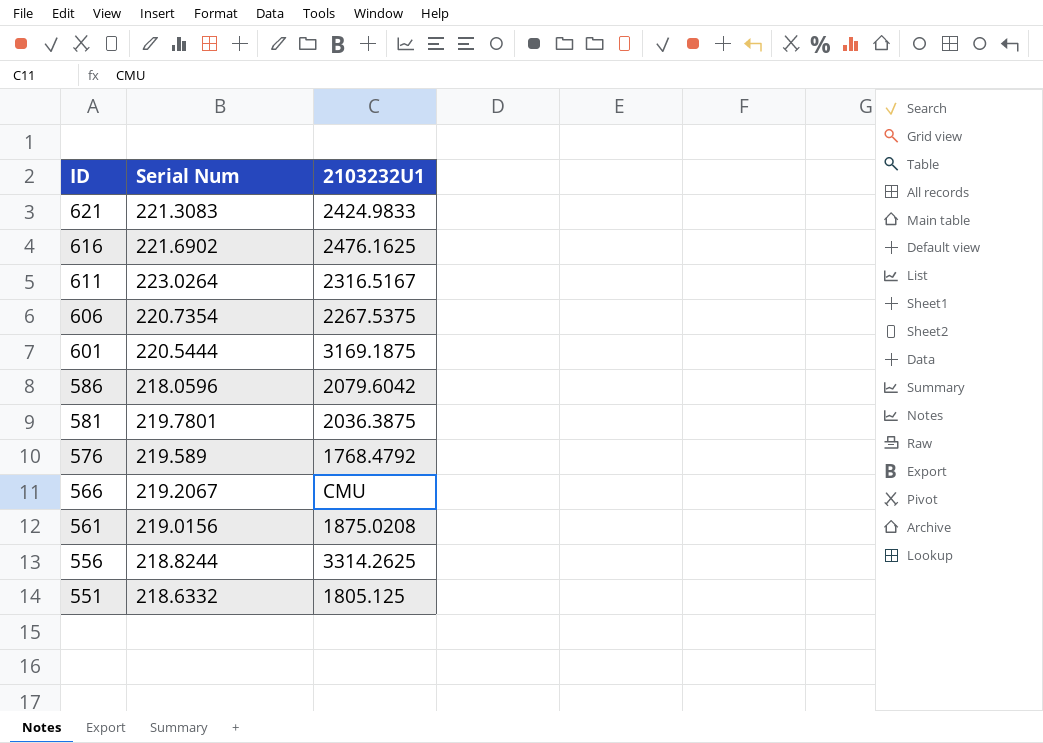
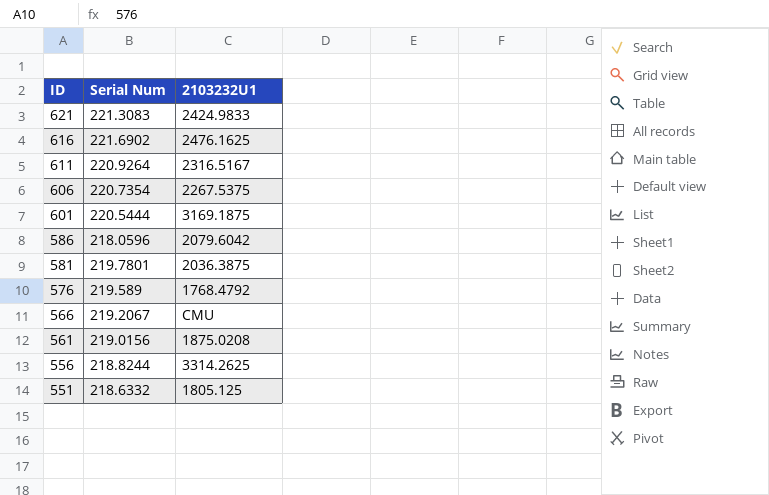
611 | Serial Num: 223.0264 -> 220.9264

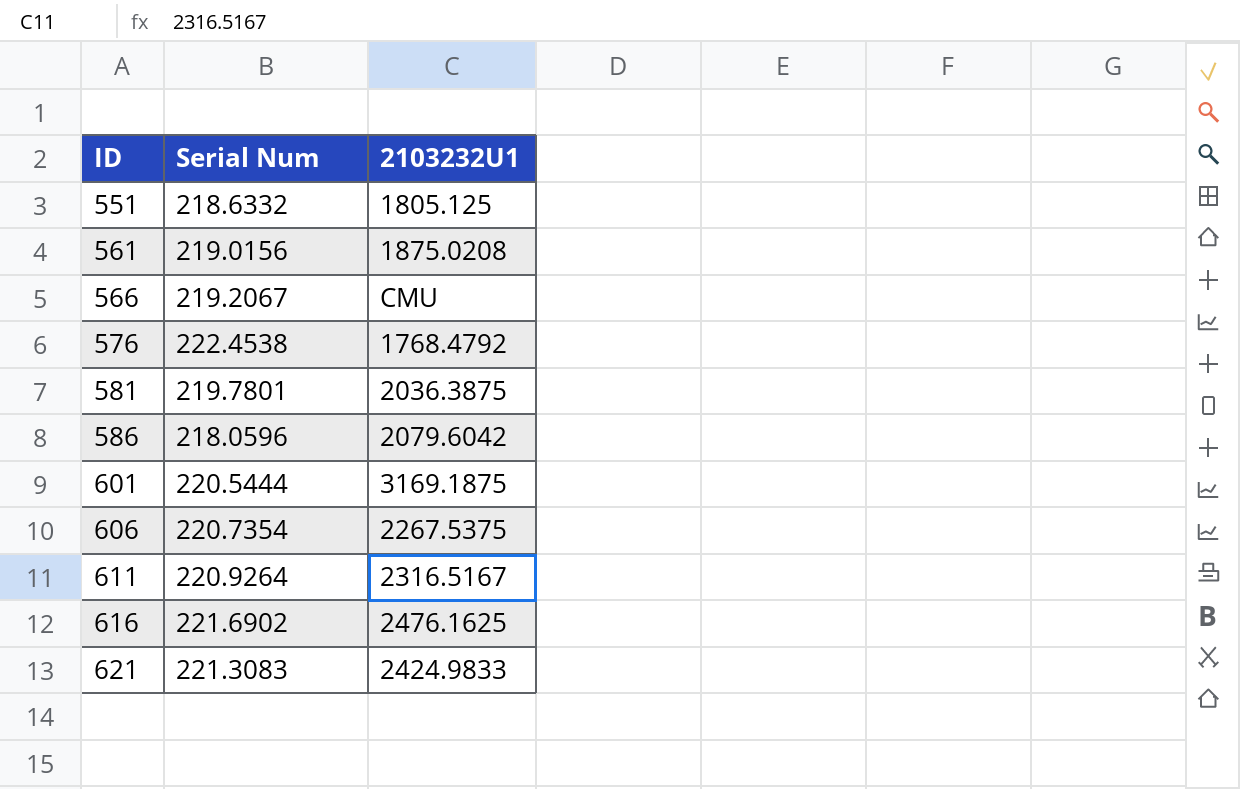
row order: ID descending -> ID ascending
row 556: 218.8244 | 3314.2625 -> none
576 | Serial Num: 219.589 -> 222.4538

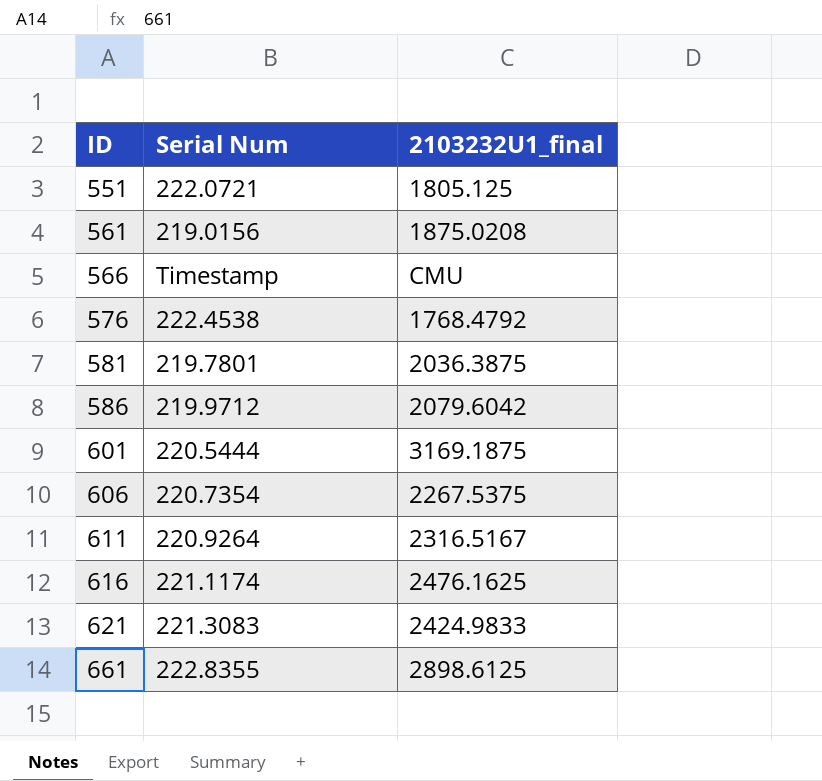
column name: 2103232U1 -> 2103232U1_final
551 | Serial Num: 218.6332 -> 222.0721
566 | Serial Num: 219.2067 -> Timestamp
586 | Serial Num: 218.0596 -> 219.9712
616 | Serial Num: 221.6902 -> 221.1174
row 661: none -> 222.8355 | 2898.6125

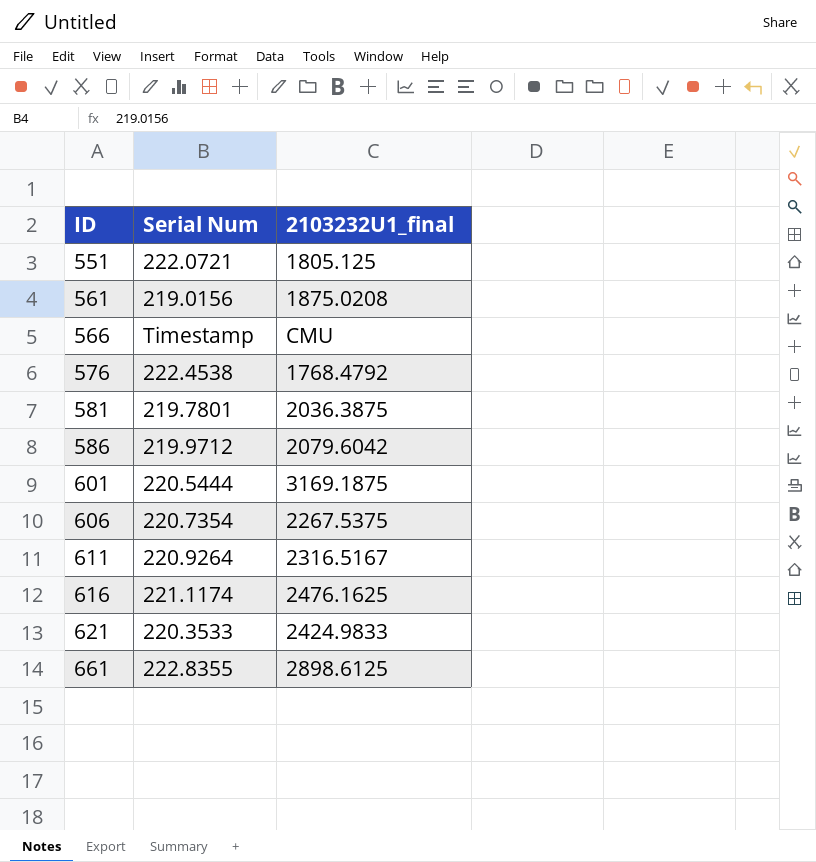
621 | Serial Num: 221.3083 -> 220.3533

